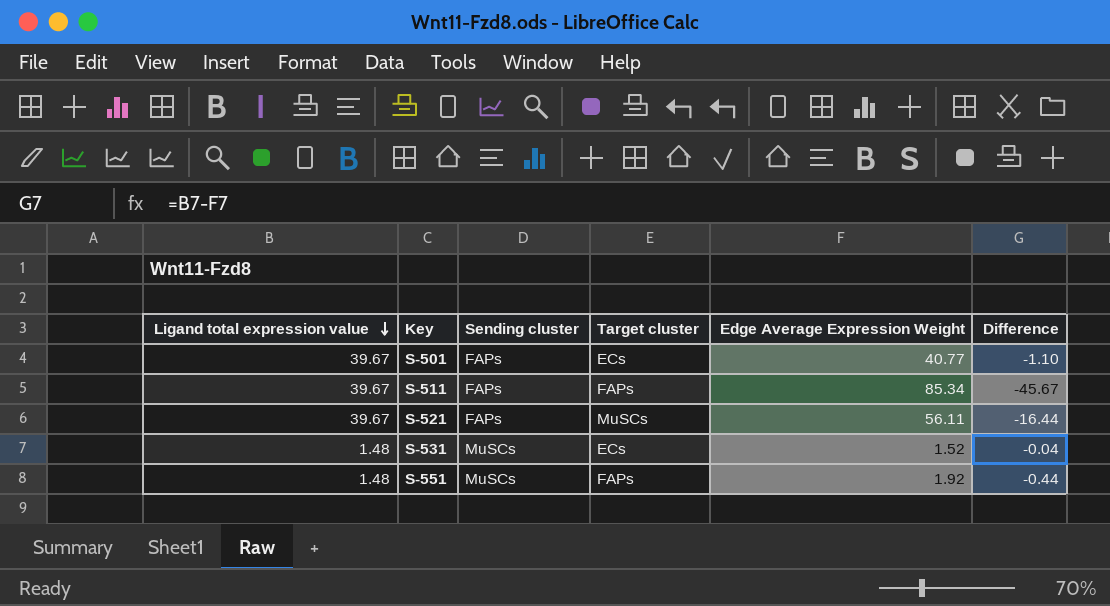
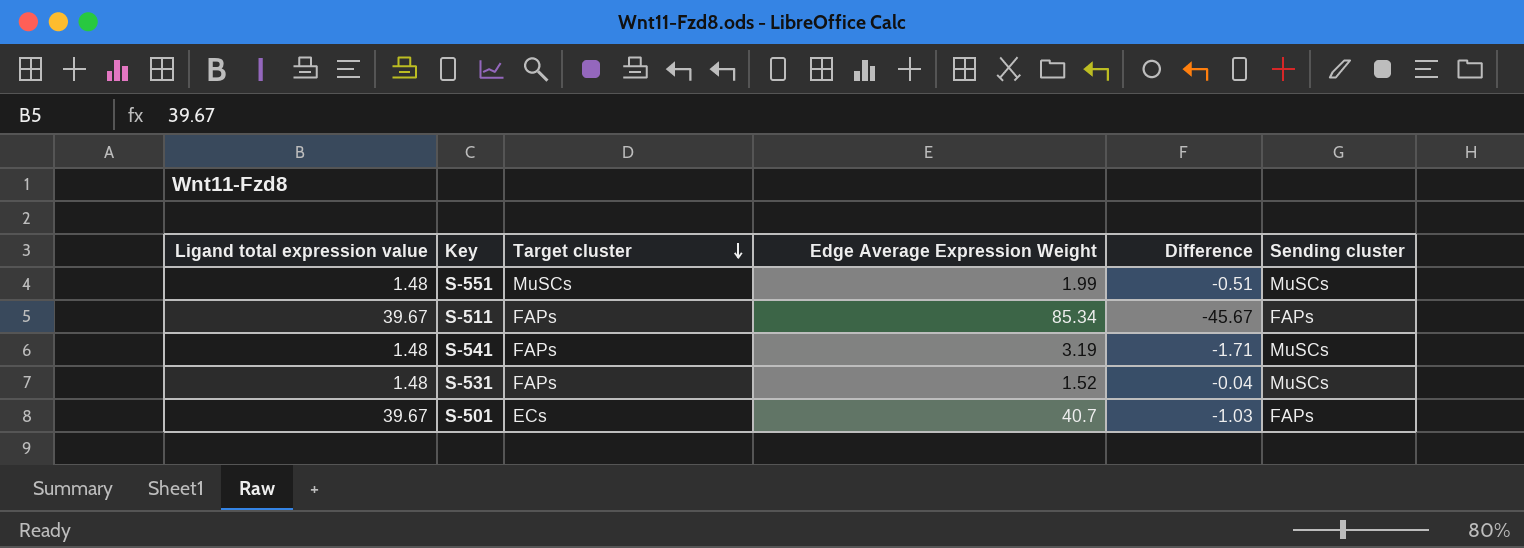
row order: Ligand total expression value descending -> Target cluster descending
column Sending cluster | position: 3 -> 6
row S-521: 39.67 | FAPs | MuSCs | 56.11 | -16.44 -> none
S-551 | Target cluster: FAPs -> MuSCs
S-551 | Edge Average Expression Weight: 1.92 -> 1.99
S-551 | Difference: -0.44 -> -0.51
row S-541: none -> 1.48 | FAPs | 3.19 | -1.71 | MuSCs
S-531 | Target cluster: ECs -> FAPs
S-501 | Edge Average Expression Weight: 40.77 -> 40.7
S-501 | Difference: -1.10 -> -1.03

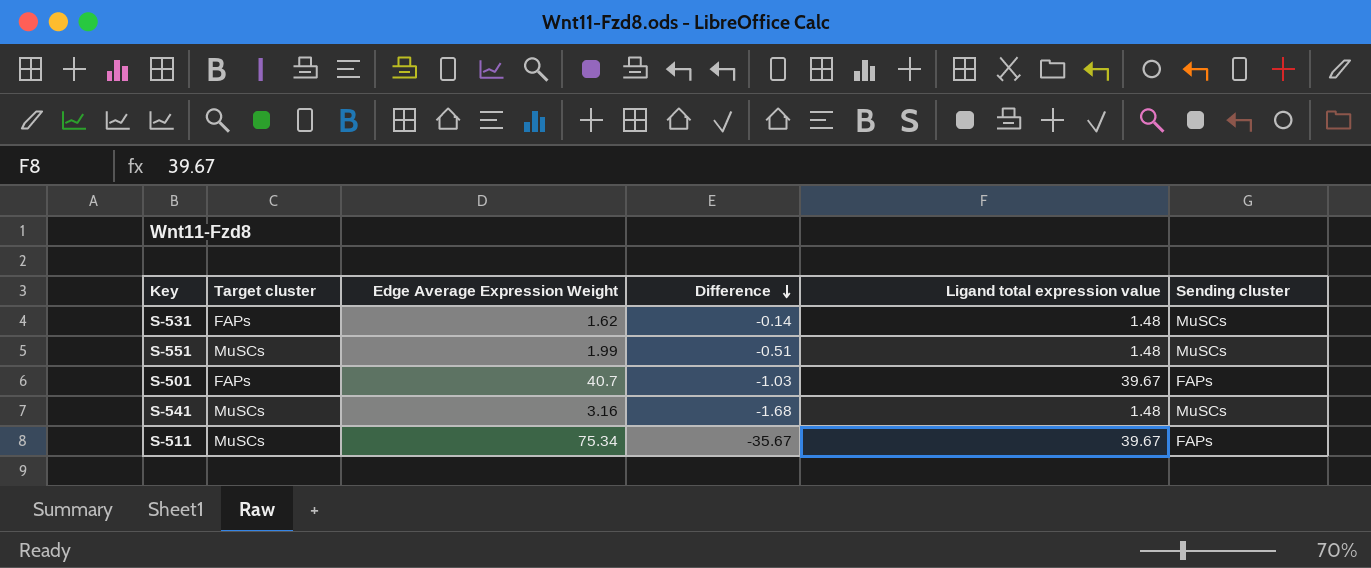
row order: Target cluster descending -> Difference descending
column Ligand total expression value | position: 1 -> 5
S-531 | Edge Average Expression Weight: 1.52 -> 1.62
S-531 | Difference: -0.04 -> -0.14
S-501 | Target cluster: ECs -> FAPs
S-541 | Target cluster: FAPs -> MuSCs
S-541 | Edge Average Expression Weight: 3.19 -> 3.16
S-541 | Difference: -1.71 -> -1.68
S-511 | Target cluster: FAPs -> MuSCs
S-511 | Edge Average Expression Weight: 85.34 -> 75.34
S-511 | Difference: -45.67 -> -35.67

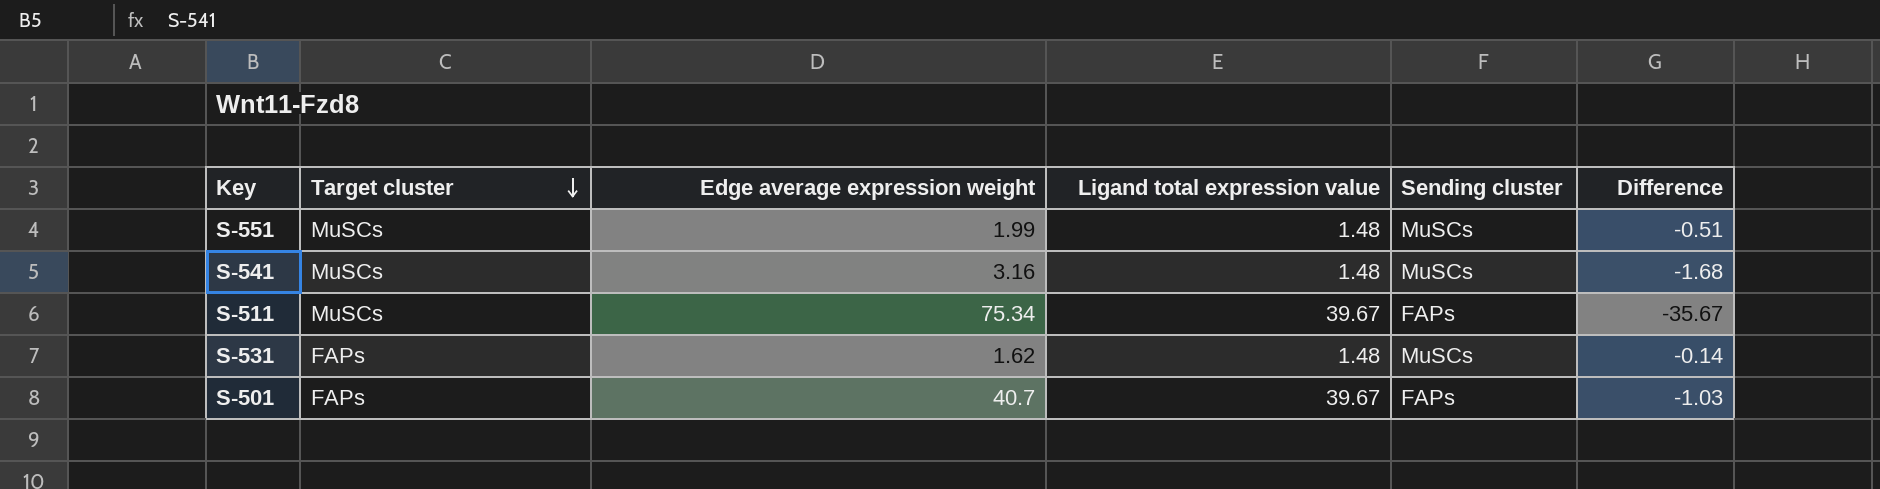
row order: Difference descending -> Target cluster descending
column name: Edge Average Expression Weight -> Edge average expression weight
column Difference | position: 4 -> 6

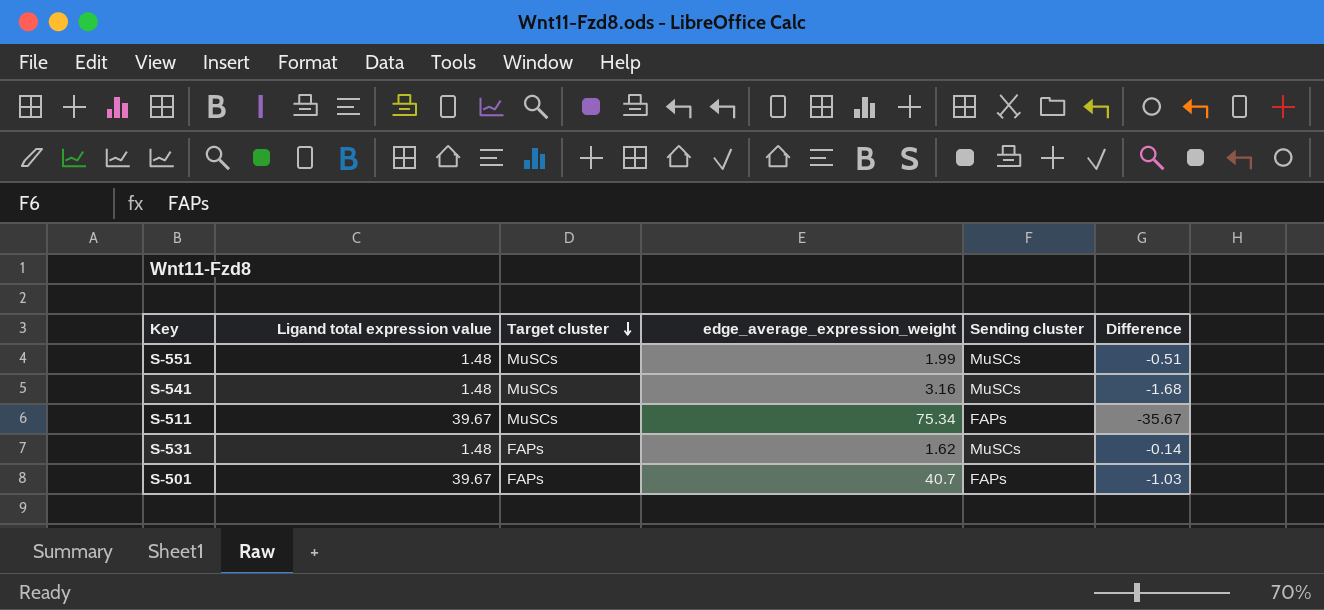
column Ligand total expression value | position: 4 -> 2
column name: Edge average expression weight -> edge_average_expression_weight

